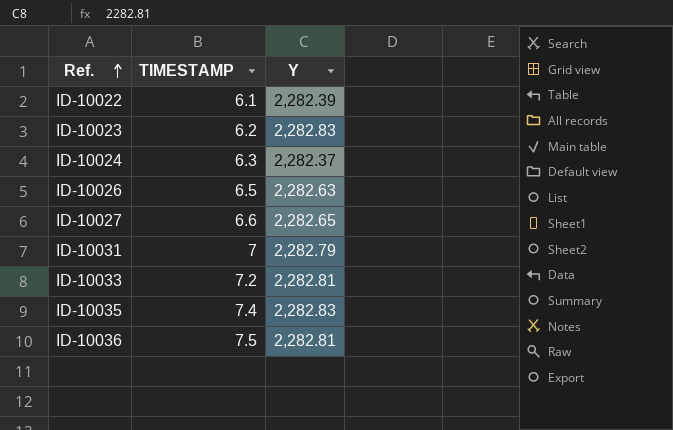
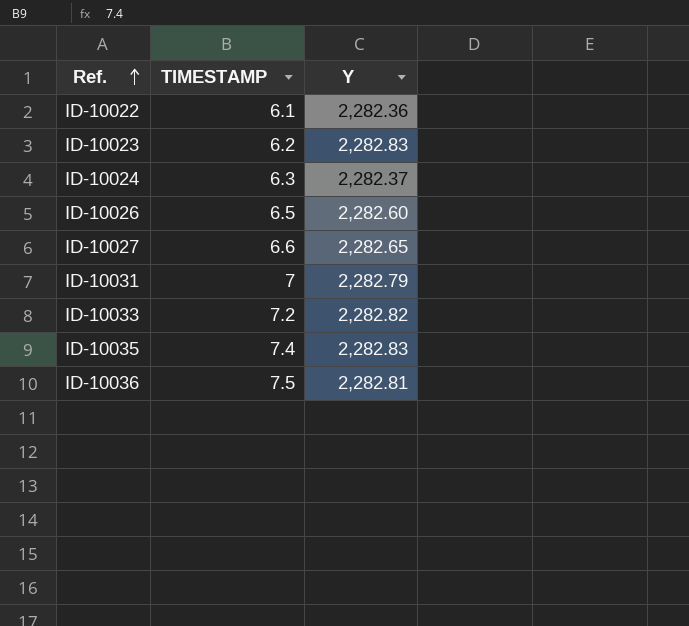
ID-10022 | Y: 2,282.39 -> 2,282.36
ID-10026 | Y: 2,282.63 -> 2,282.60
ID-10033 | Y: 2,282.81 -> 2,282.82

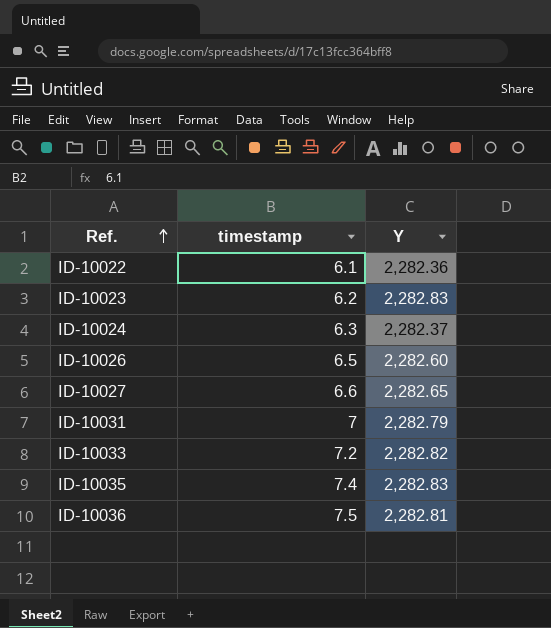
column name: TIMESTAMP -> timestamp

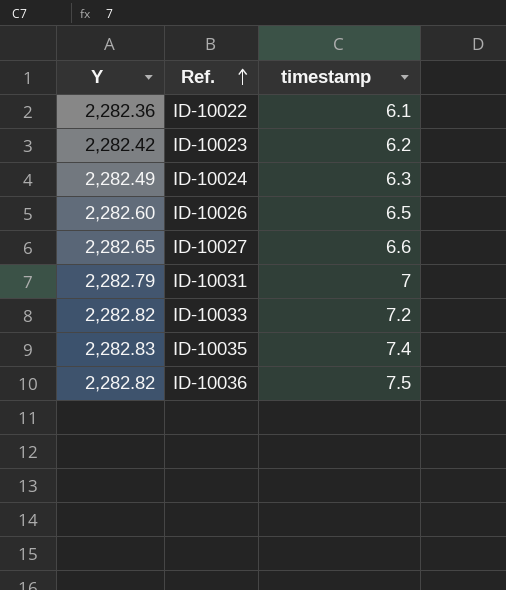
column Y | position: 3 -> 1
ID-10023 | Y: 2,282.83 -> 2,282.42
ID-10024 | Y: 2,282.37 -> 2,282.49
ID-10036 | Y: 2,282.81 -> 2,282.82

